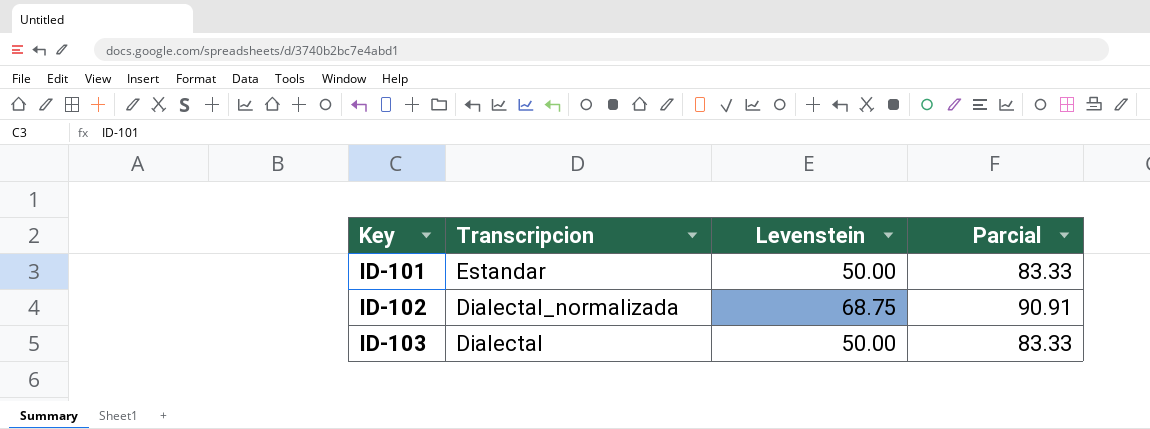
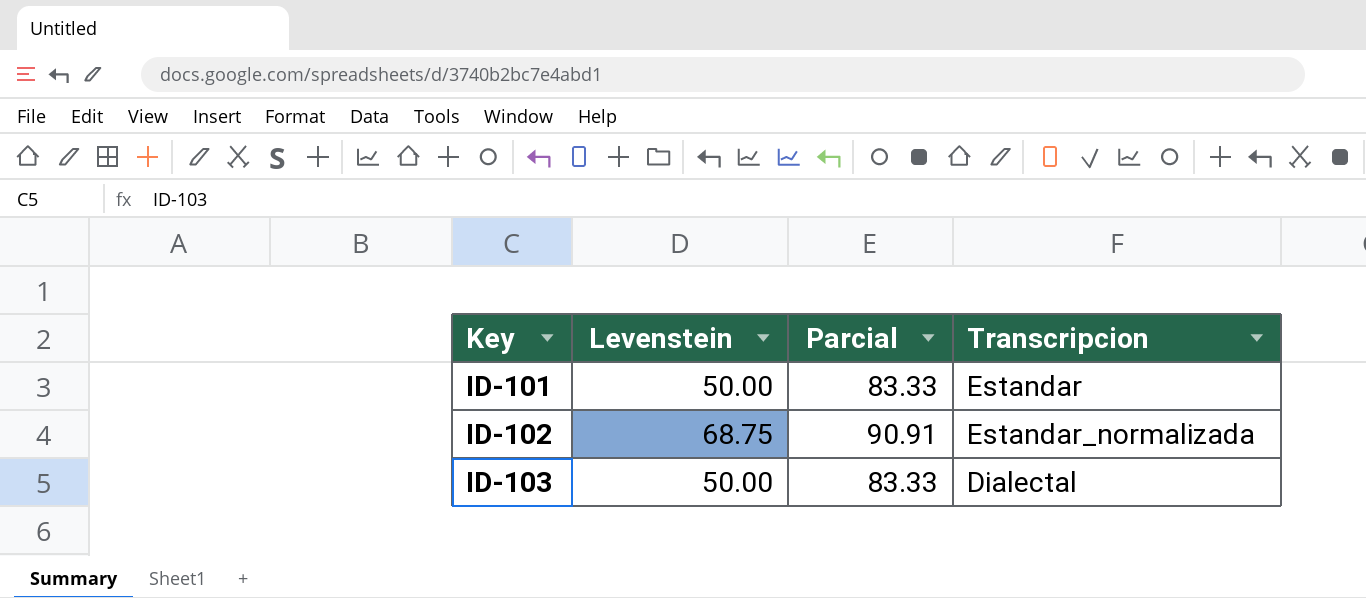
column Transcripcion | position: 2 -> 4
ID-102 | Transcripcion: Dialectal_normalizada -> Estandar_normalizada

